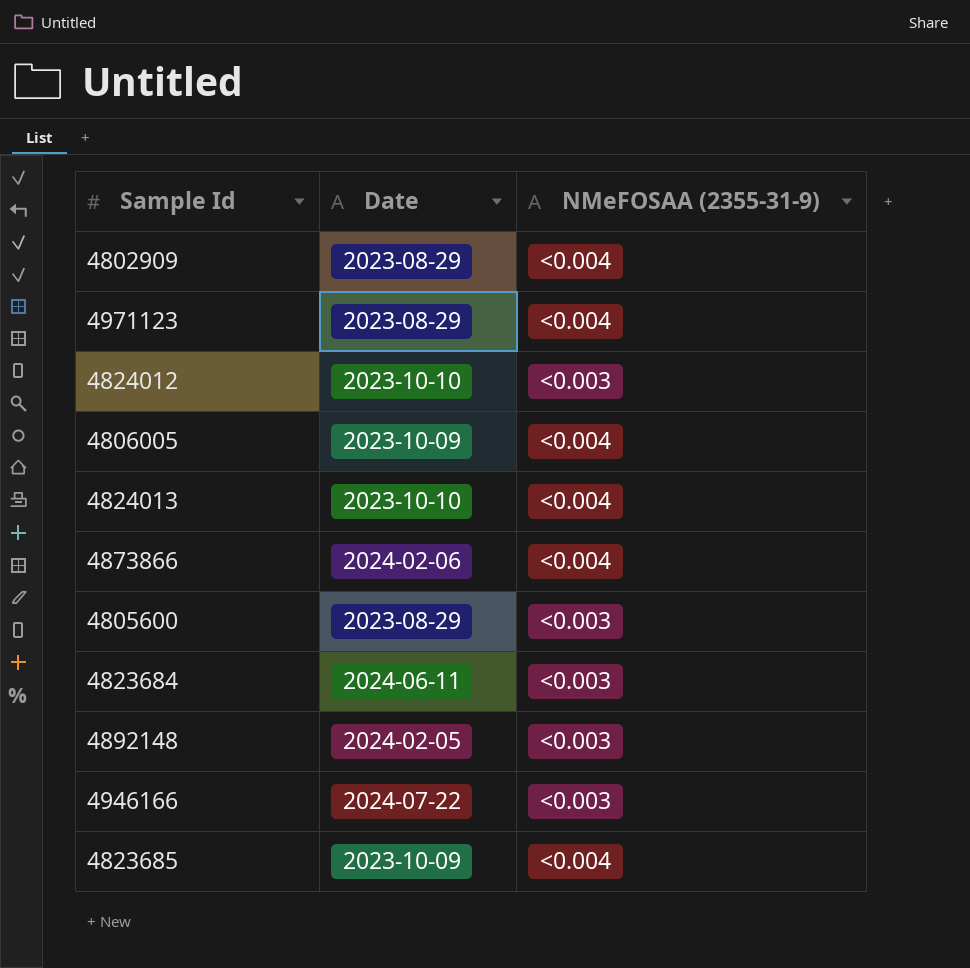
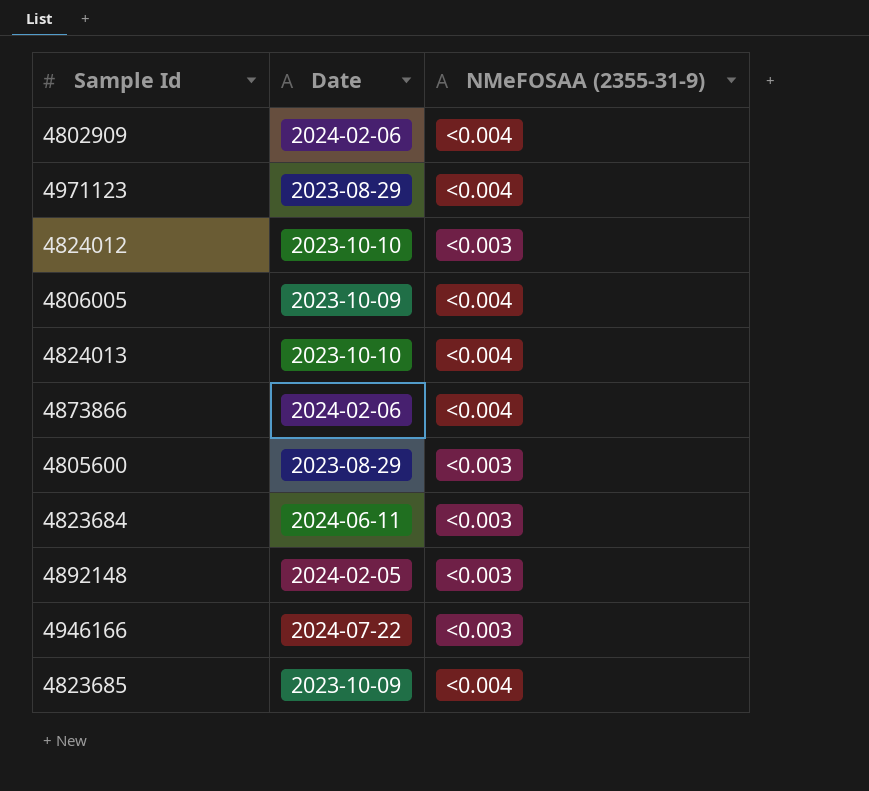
4802909 | Date: 2023-08-29 -> 2024-02-06

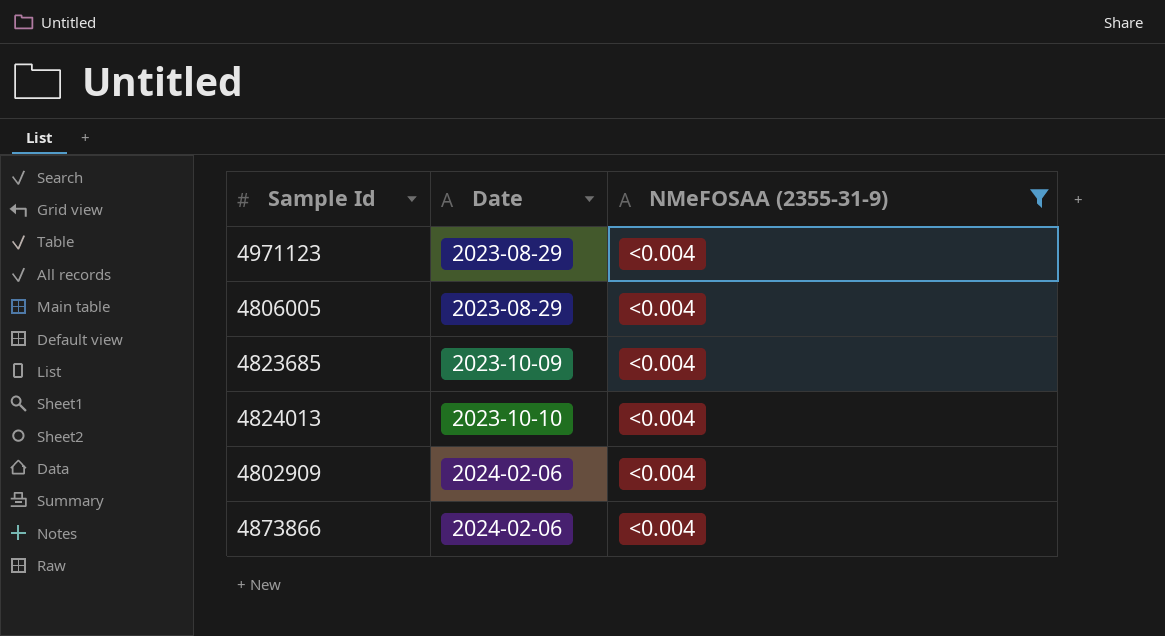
filter: none -> NMeFOSAA (2355-31-9) = <0.004
row order: none -> Date ascending
4806005 | Date: 2023-10-09 -> 2023-08-29

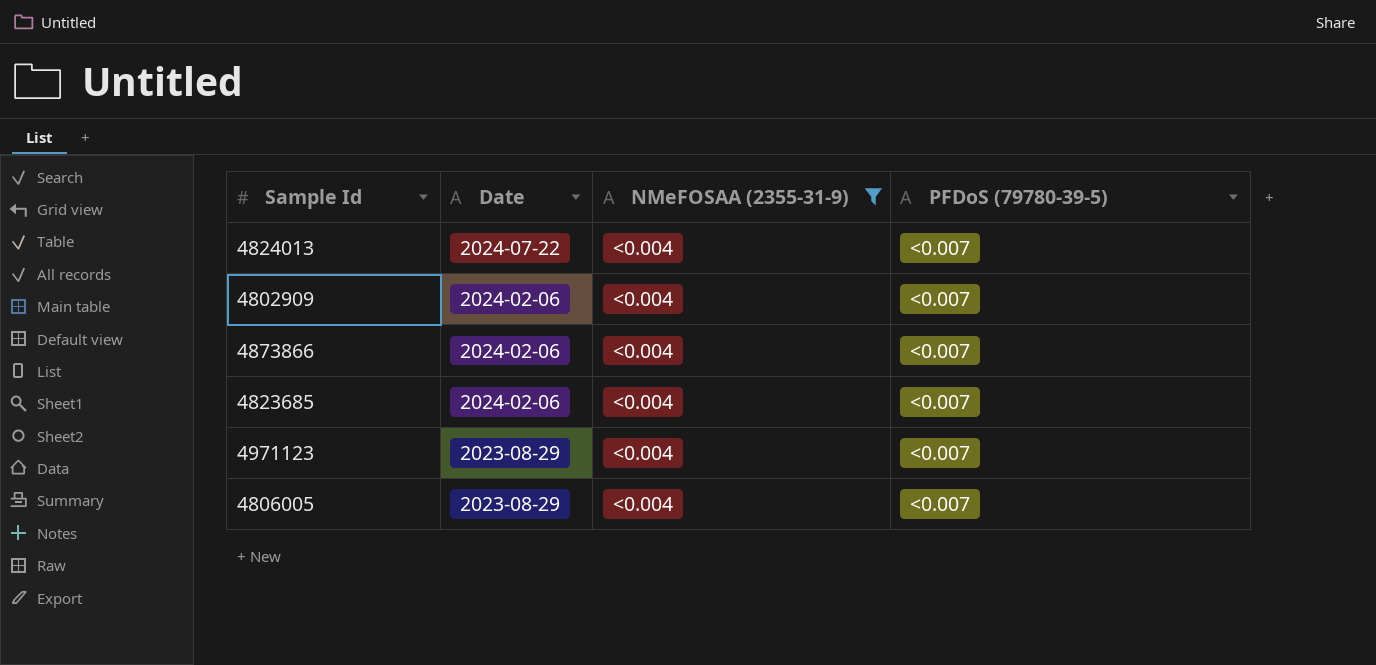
row order: Date ascending -> Date descending
column PFDoS (79780-39-5) | position: none -> 4
4824013 | Date: 2023-10-10 -> 2024-07-22
4823685 | Date: 2023-10-09 -> 2024-02-06

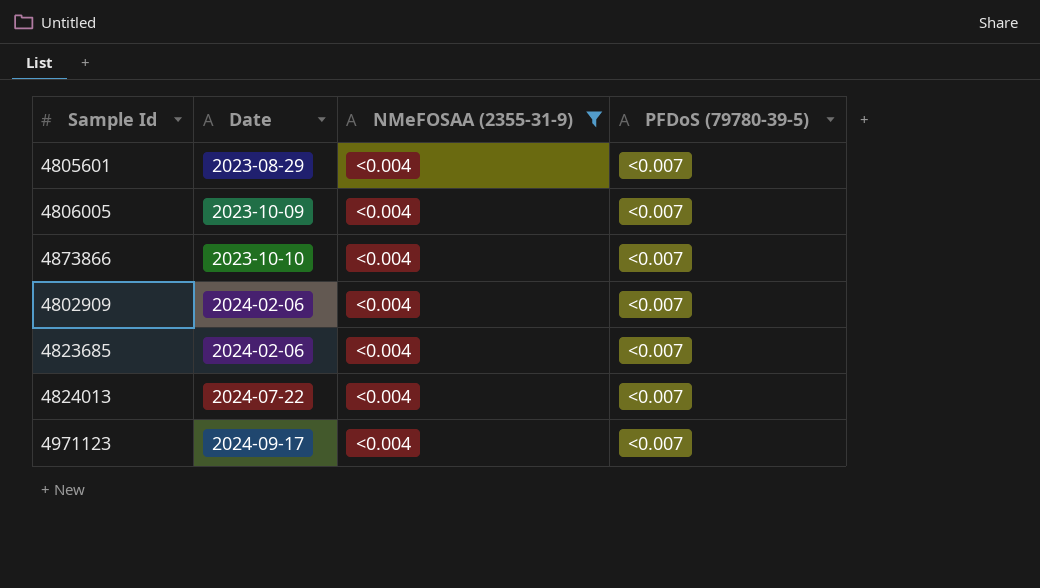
row order: Date descending -> Date ascending
row 4805601: none -> 2023-08-29 | <0.004 | <0.007
4806005 | Date: 2023-08-29 -> 2023-10-09
4873866 | Date: 2024-02-06 -> 2023-10-10
4971123 | Date: 2023-08-29 -> 2024-09-17

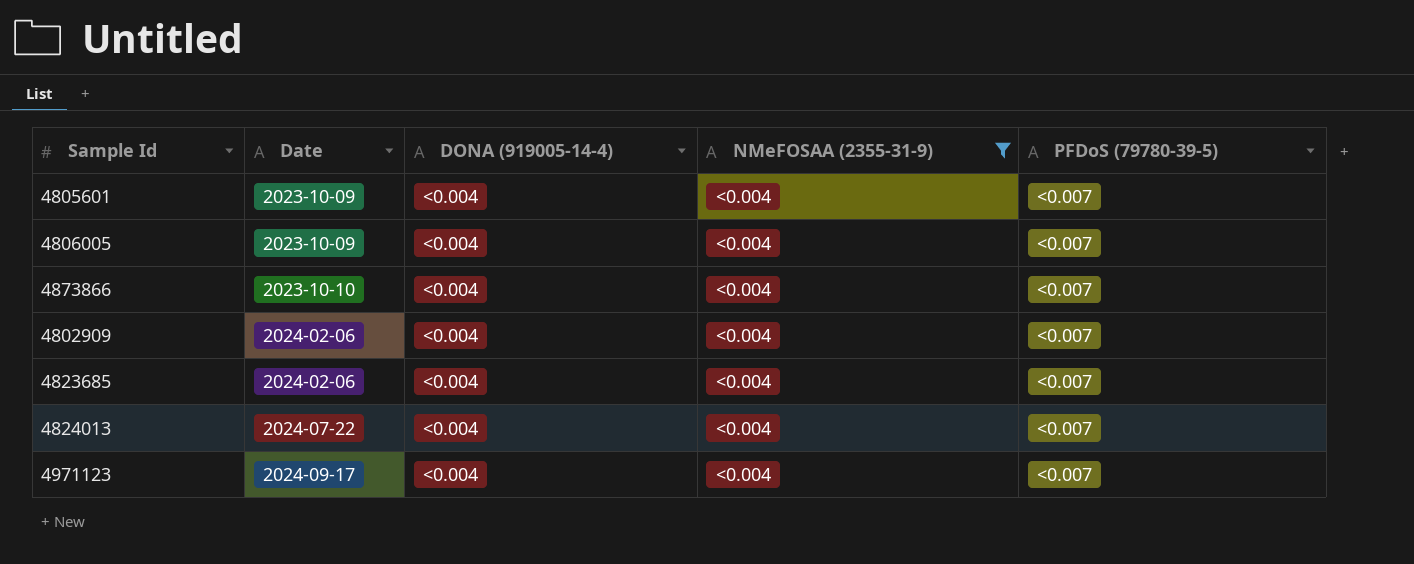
column DONA (919005-14-4) | position: none -> 3
4805601 | Date: 2023-08-29 -> 2023-10-09

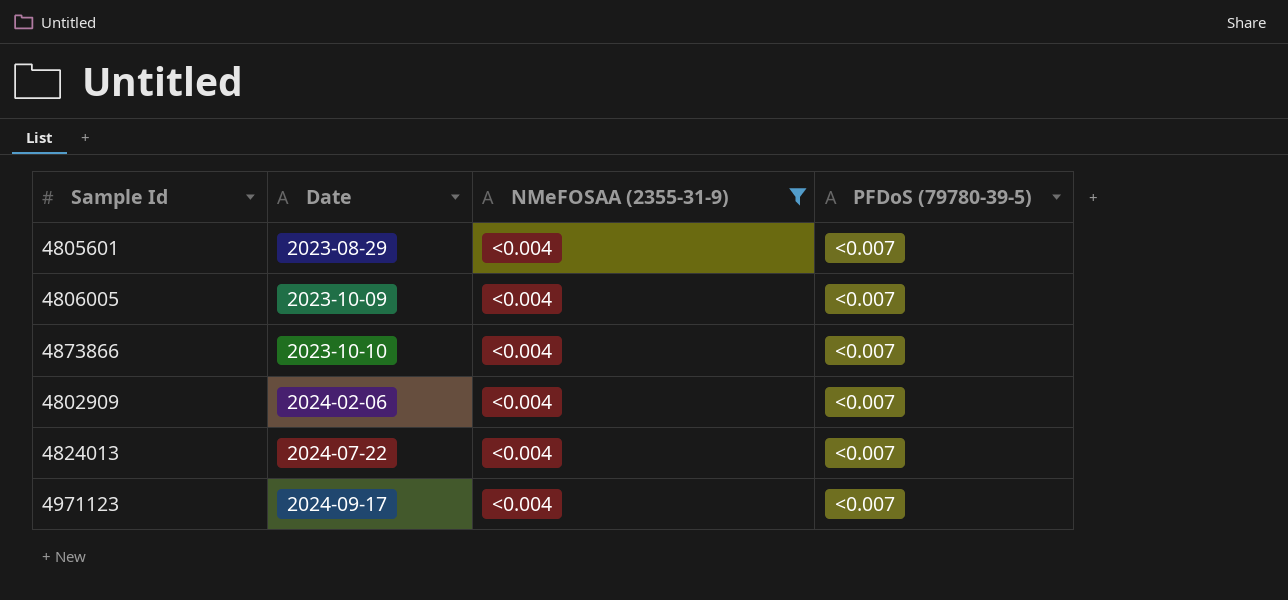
column DONA (919005-14-4) | position: 3 -> none
row 4823685: 2024-02-06 | <0.004 | <0.004 | <0.007 -> none
4805601 | Date: 2023-10-09 -> 2023-08-29

